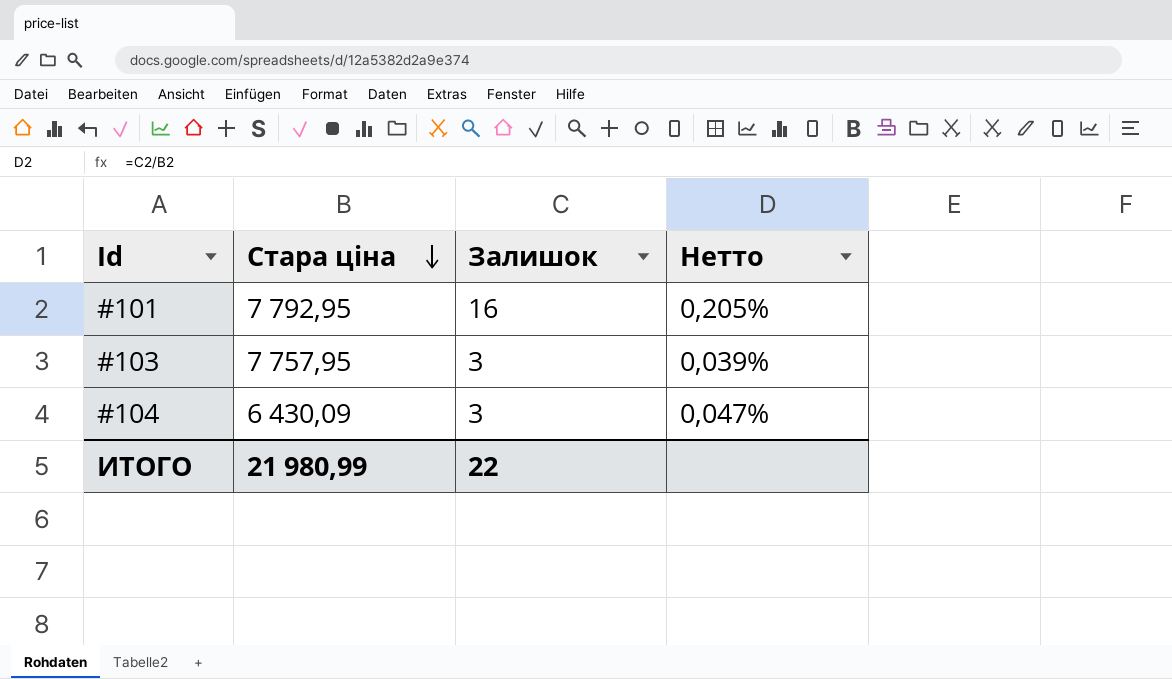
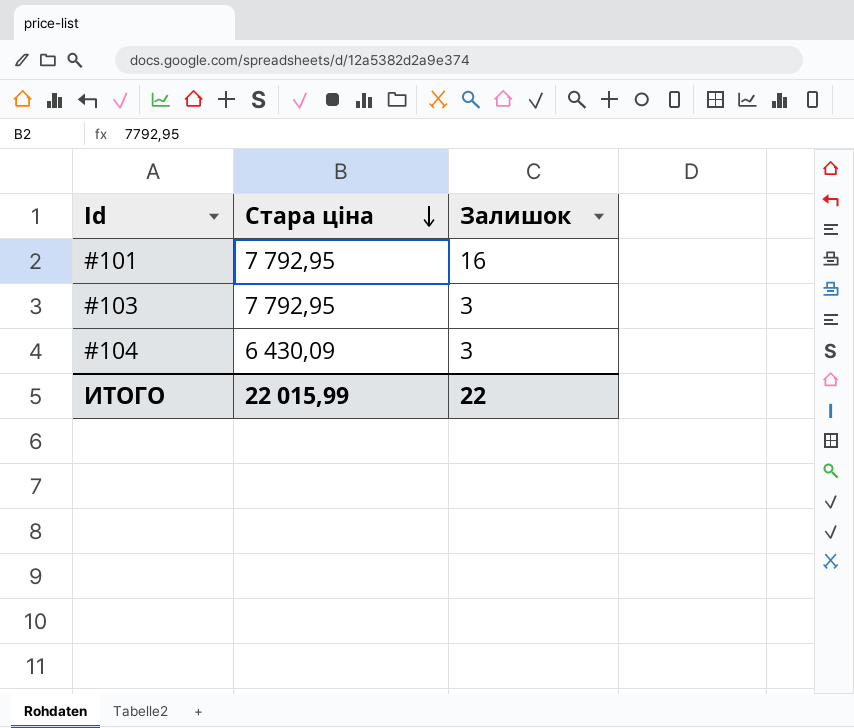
column Нетто | formula: [Залишок] / [Стара ціна] -> none
#103 | Стара ціна: 7 757,95 -> 7 792,95
ИТОГО | Стара ціна: 21 980,99 -> 22 015,99

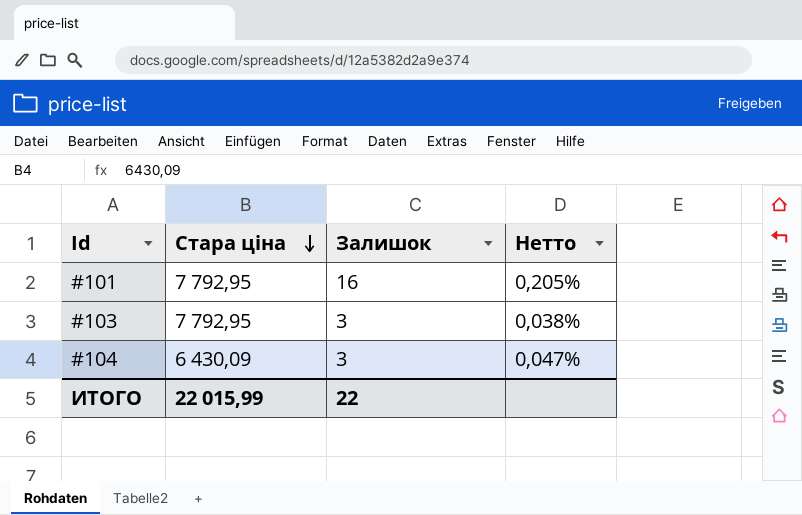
column Нетто | formula: none -> [Залишок] / [Стара ціна]

